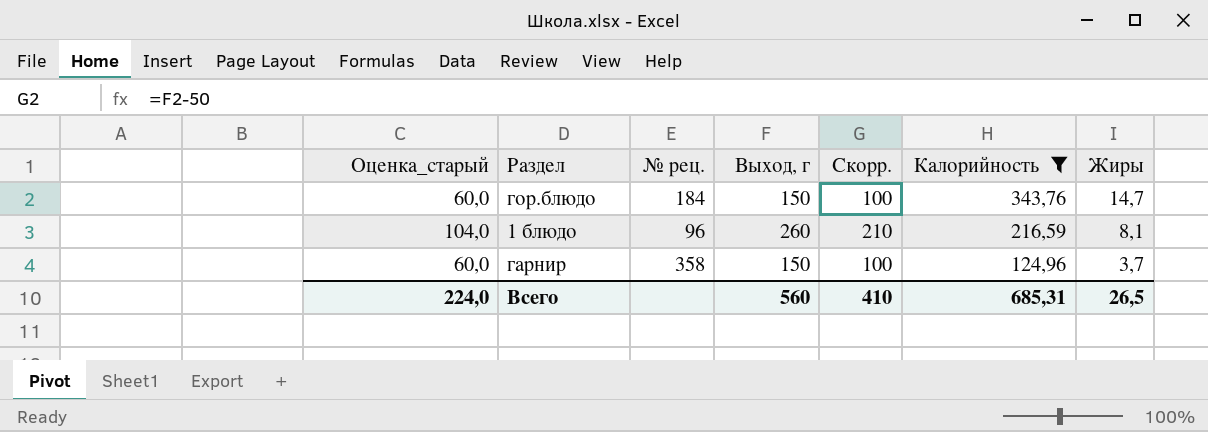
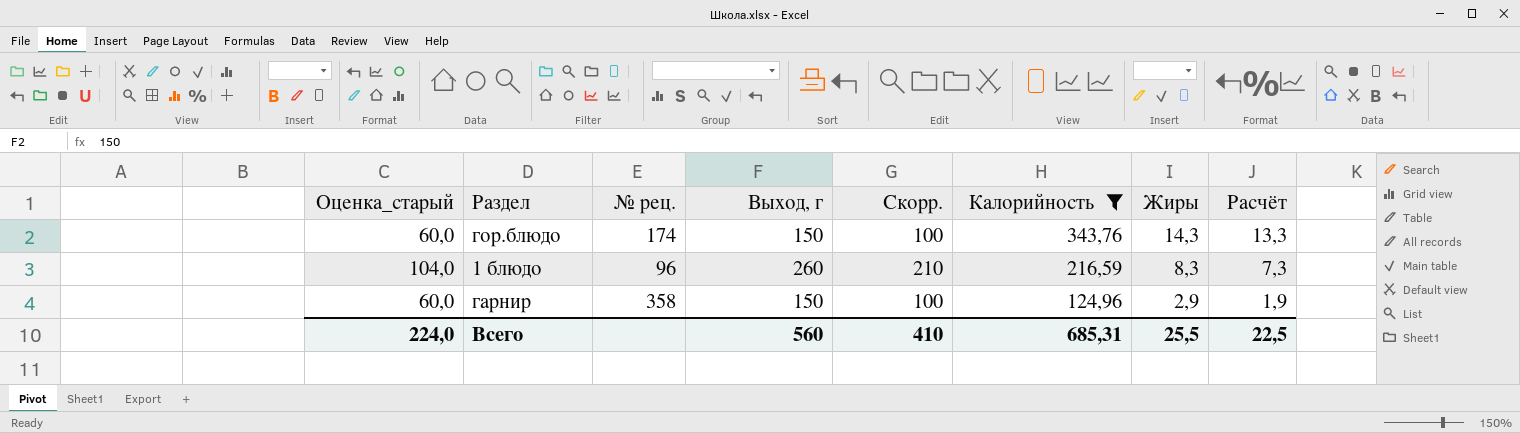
column Расчёт | formula: none -> [Жиры] - 1
гор.блюдо | № рец.: 184 -> 174
гор.блюдо | Жиры: 14,7 -> 14,3
1 блюдо | Жиры: 8,1 -> 8,3
гарнир | Жиры: 3,7 -> 2,9
Всего | Жиры: 26,5 -> 25,5

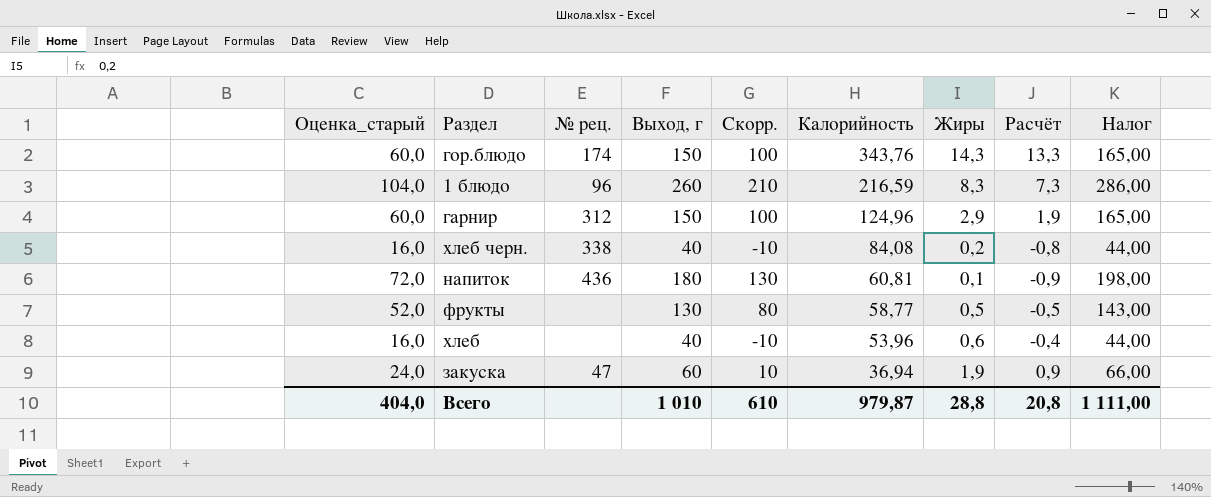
filter: Калорийность >= 124,96 -> none
column Налог | formula: none -> [Выход, г] * 1,1
гарнир | № рец.: 358 -> 312
Всего | Оценка_старый: 224,0 -> 404,0
Всего | Выход, г: 560 -> 1 010
Всего | Скорр.: 410 -> 610
Всего | Калорийность: 685,31 -> 979,87
Всего | Жиры: 25,5 -> 28,8
Всего | Расчёт: 22,5 -> 20,8

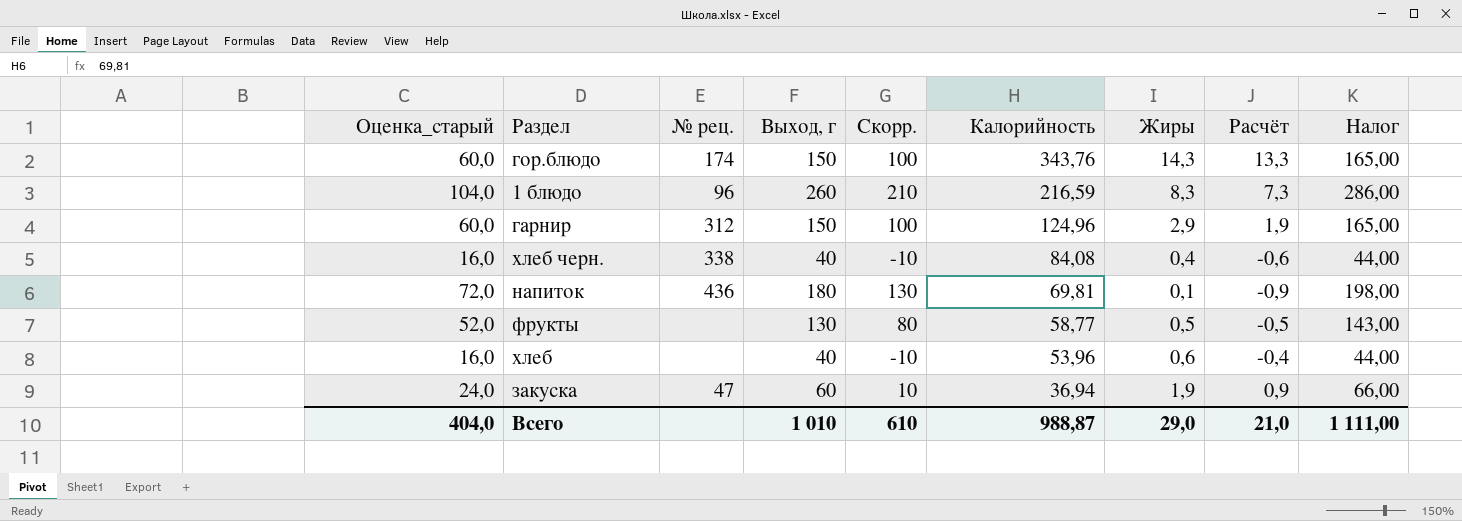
хлеб черн. | Жиры: 0,2 -> 0,4
хлеб черн. | Расчёт: -0,8 -> -0,6
напиток | Калорийность: 60,81 -> 69,81
Всего | Калорийность: 979,87 -> 988,87
Всего | Жиры: 28,8 -> 29,0
Всего | Расчёт: 20,8 -> 21,0

